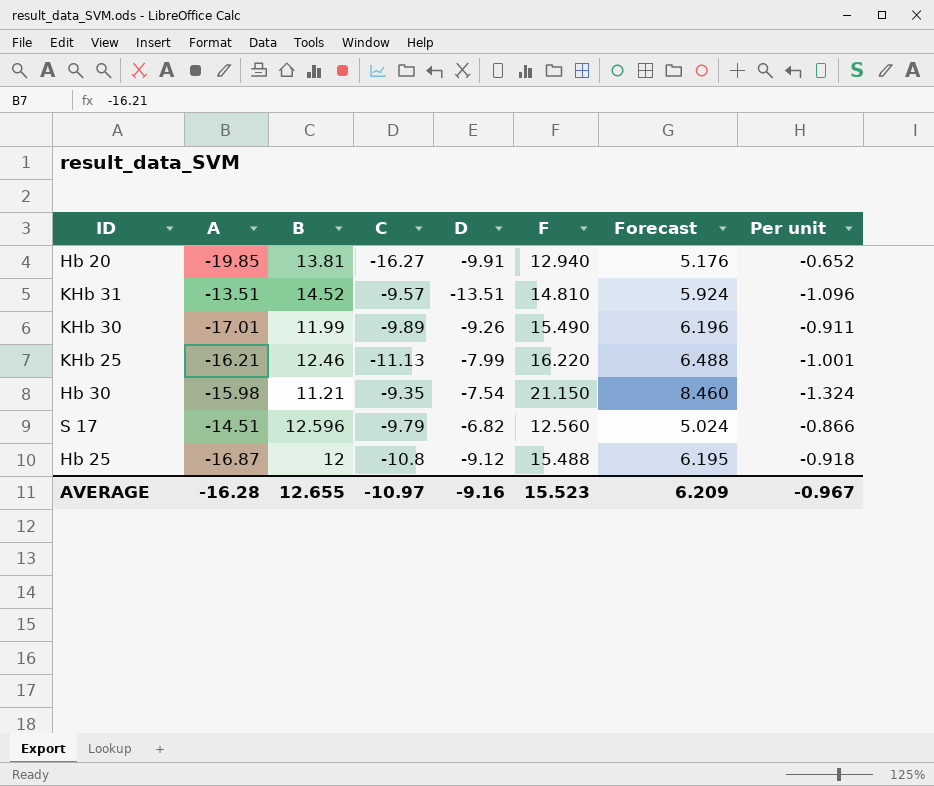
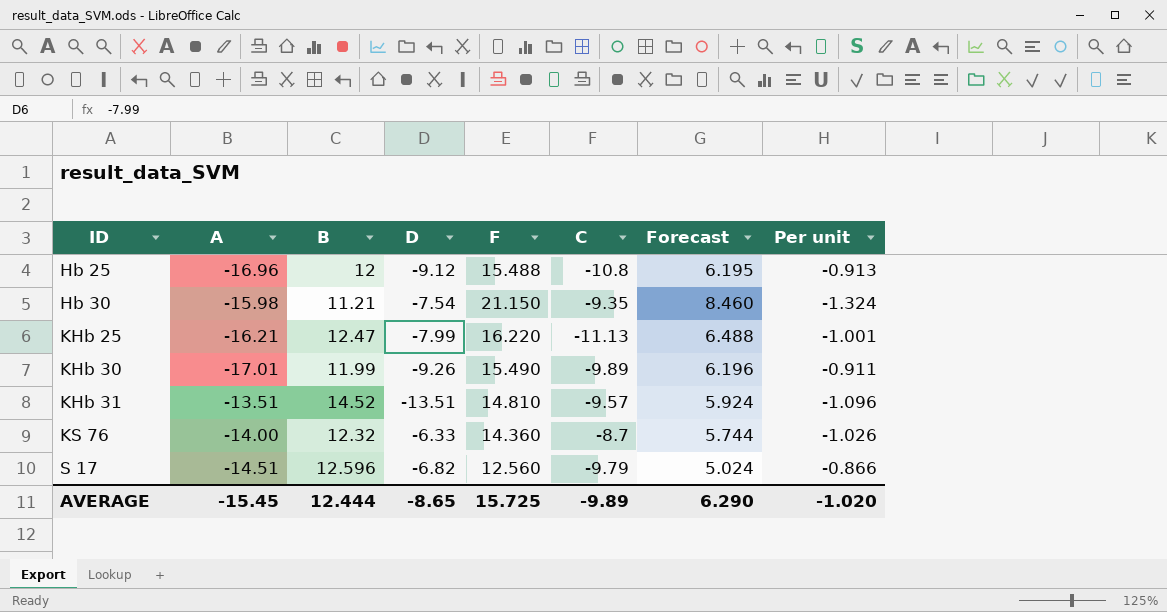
row order: none -> ID ascending
column C | position: 4 -> 6
row Hb 20: -19.85 | 13.81 | -16.27 | -9.91 | 12.940 | 5.176 | -0.652 -> none
Hb 25 | A: -16.87 -> -16.96
Hb 25 | Per unit: -0.918 -> -0.913
KHb 25 | B: 12.46 -> 12.47
row KS 76: none -> -14.00 | 12.32 | -6.33 | 14.360 | -8.7 | 5.744 | -1.026
AVERAGE | A: -16.28 -> -15.45
AVERAGE | B: 12.655 -> 12.444
AVERAGE | D: -9.16 -> -8.65
AVERAGE | F: 15.523 -> 15.725
AVERAGE | C: -10.97 -> -9.89
AVERAGE | Forecast: 6.209 -> 6.290
AVERAGE | Per unit: -0.967 -> -1.020

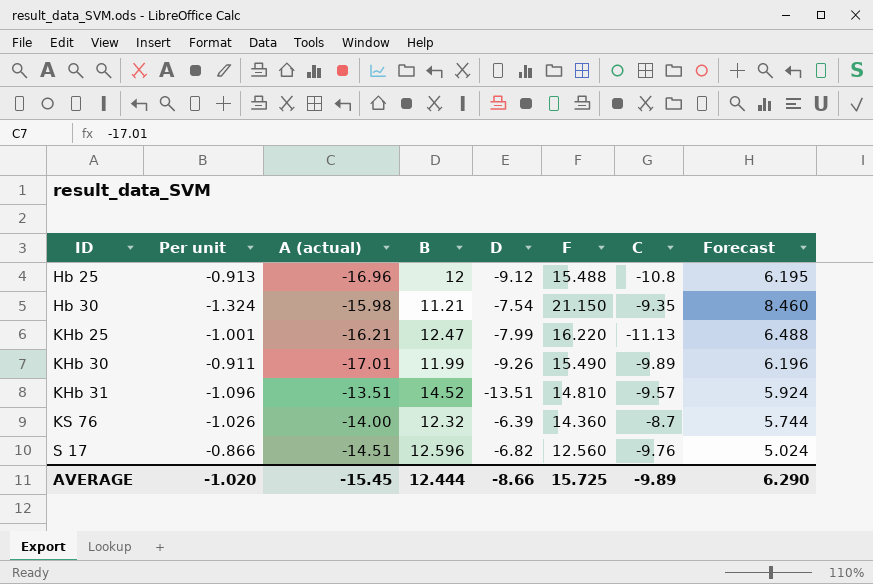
column Per unit | position: 8 -> 2
column name: A -> A (actual)
KS 76 | D: -6.33 -> -6.39
S 17 | C: -9.79 -> -9.76
AVERAGE | D: -8.65 -> -8.66

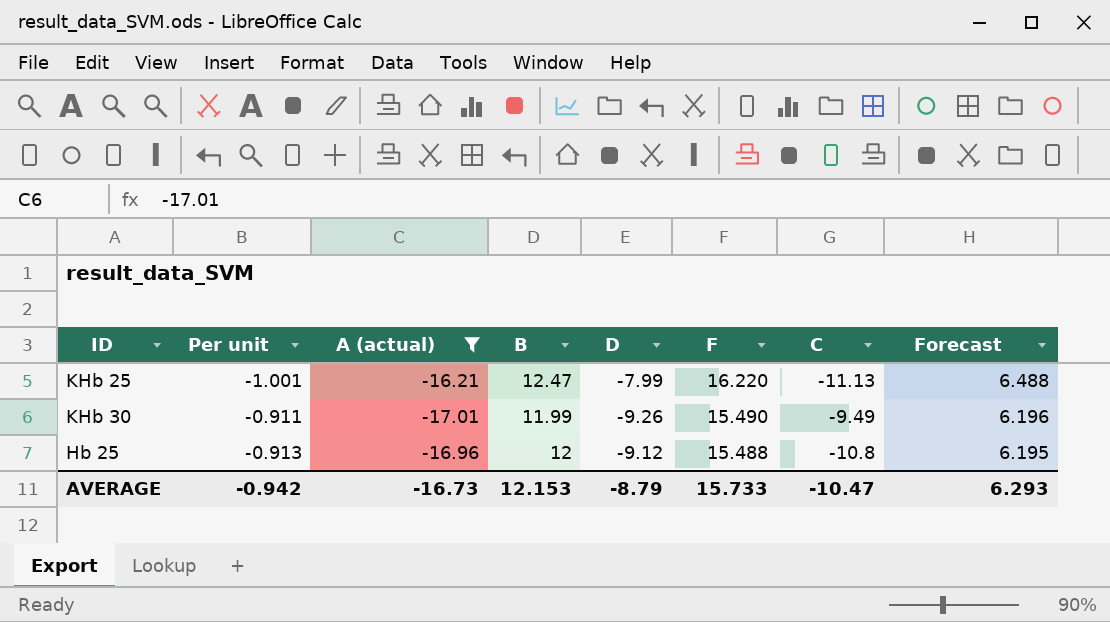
filter: none -> A (actual) <= -16.21
row order: ID ascending -> F descending
KHb 30 | C: -9.89 -> -9.49
AVERAGE | Per unit: -1.020 -> -0.942
AVERAGE | A (actual): -15.45 -> -16.73
AVERAGE | B: 12.444 -> 12.153
AVERAGE | D: -8.66 -> -8.79
AVERAGE | F: 15.725 -> 15.733
AVERAGE | C: -9.89 -> -10.47
AVERAGE | Forecast: 6.290 -> 6.293

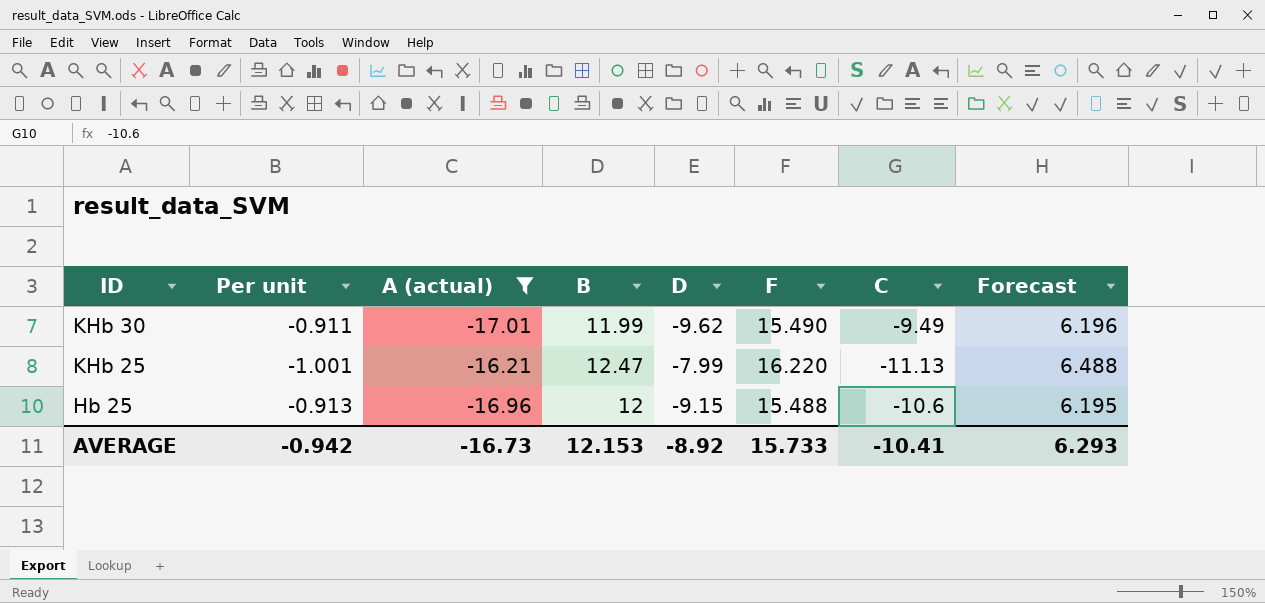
row order: F descending -> ID descending
KHb 30 | D: -9.26 -> -9.62
Hb 25 | D: -9.12 -> -9.15
Hb 25 | C: -10.8 -> -10.6
AVERAGE | D: -8.79 -> -8.92
AVERAGE | C: -10.47 -> -10.41

